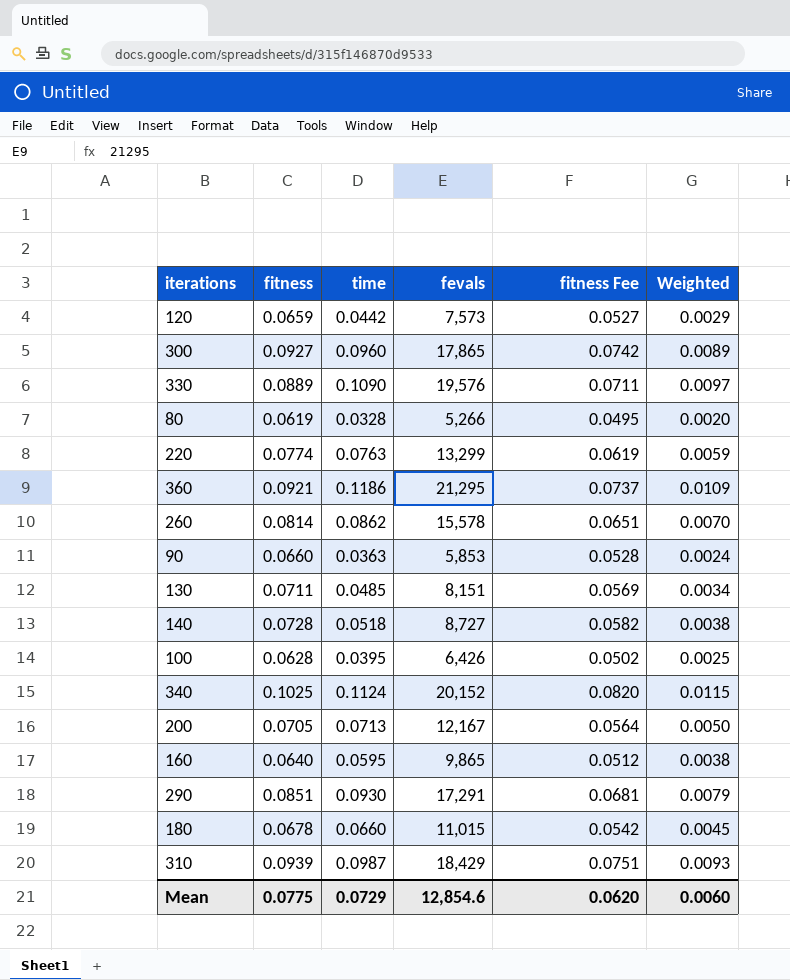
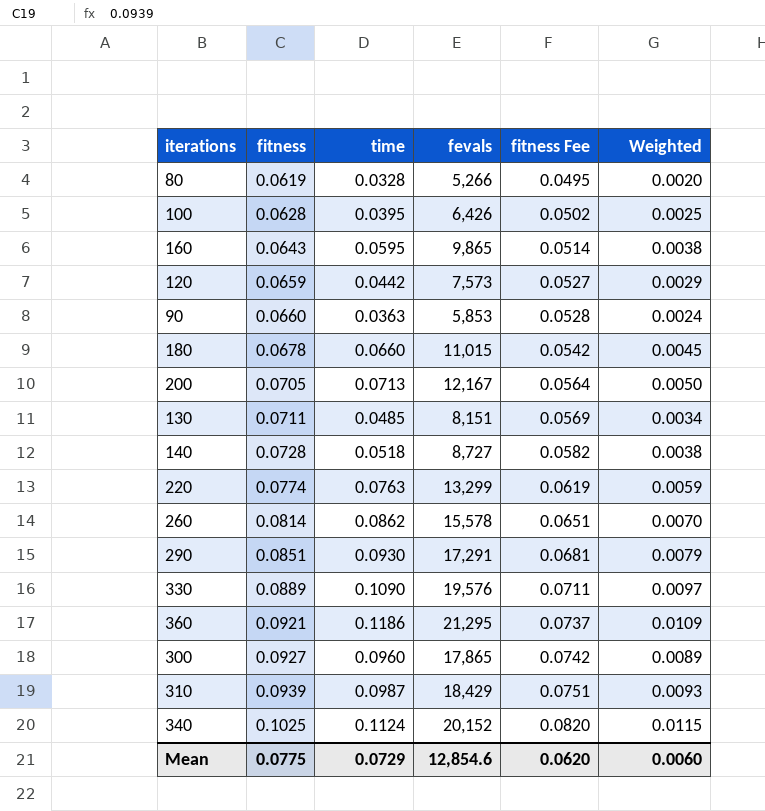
row order: none -> fitness ascending
160 | fitness: 0.0640 -> 0.0643
160 | fitness Fee: 0.0512 -> 0.0514

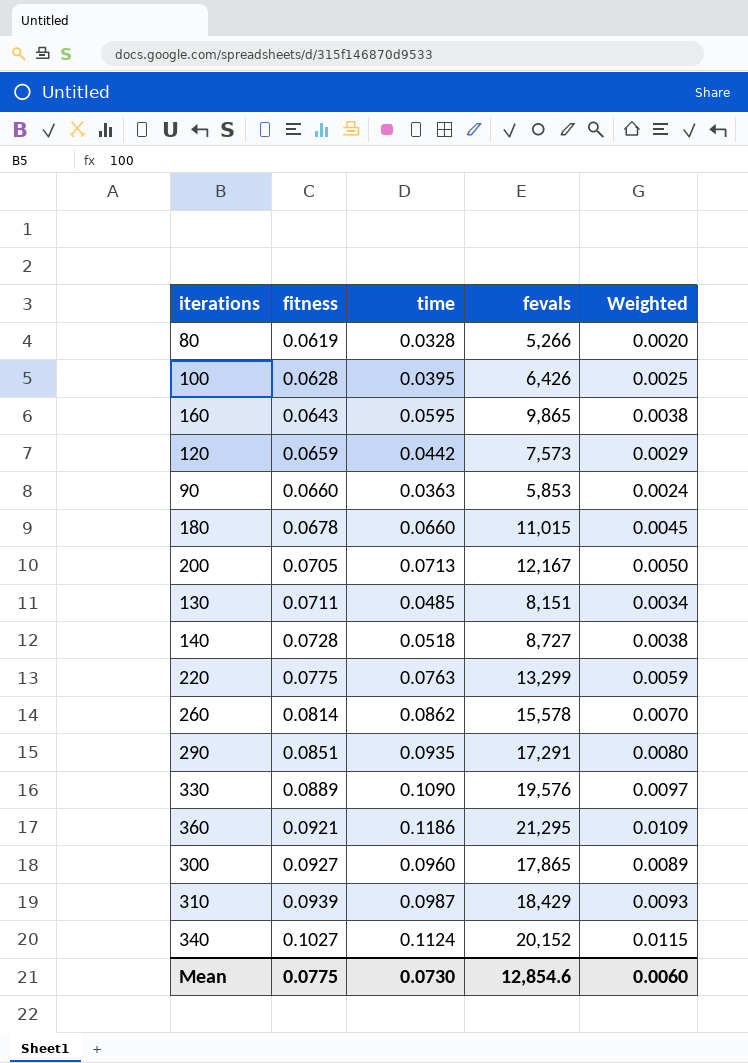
column fitness Fee | formula: [fitness] * 0.8 -> none
220 | fitness: 0.0774 -> 0.0775
290 | time: 0.0930 -> 0.0935
290 | Weighted: 0.0079 -> 0.0080
340 | fitness: 0.1025 -> 0.1027
Mean | time: 0.0729 -> 0.0730

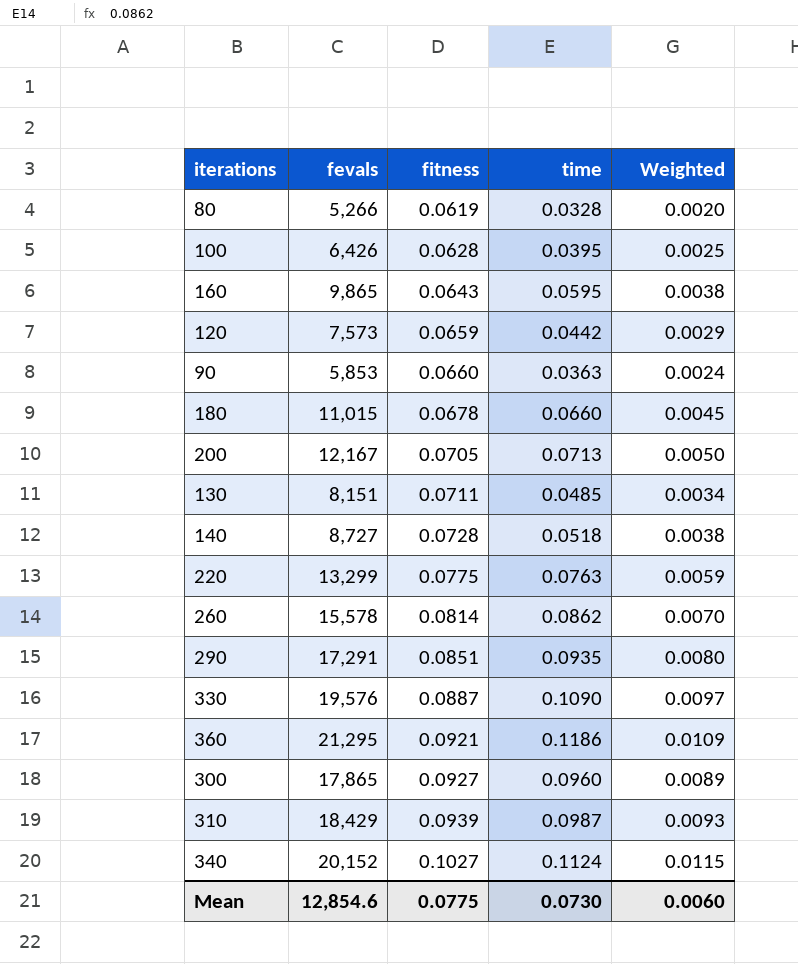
column fevals | position: 4 -> 2
330 | fitness: 0.0889 -> 0.0887

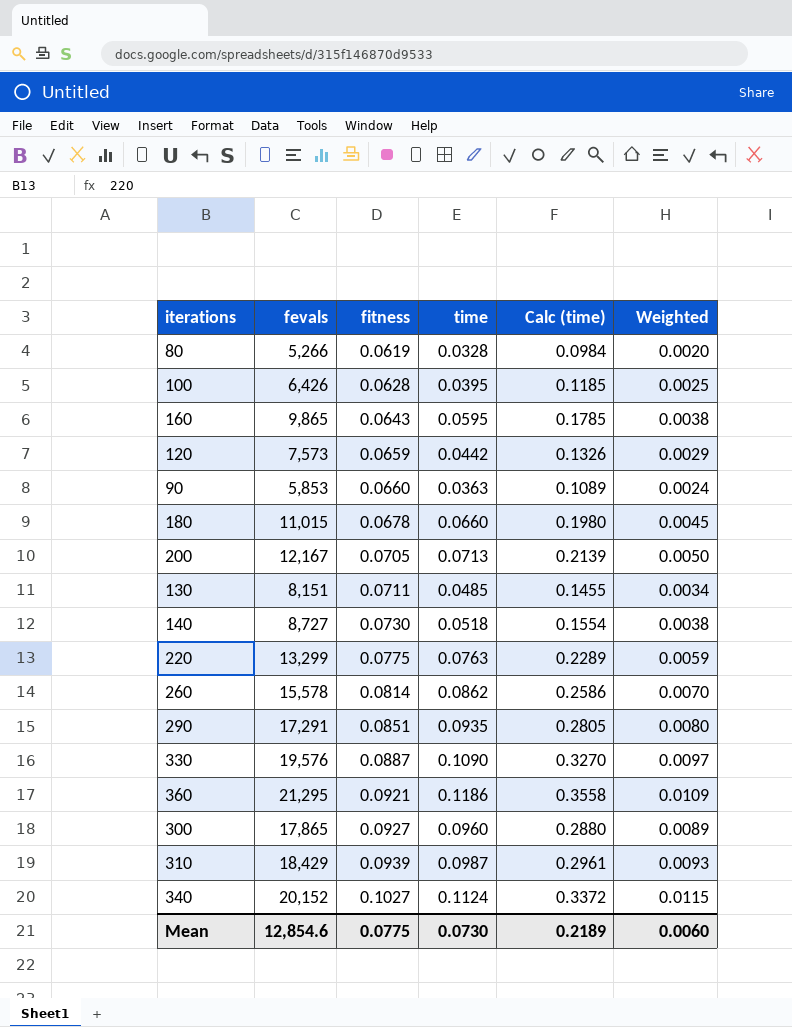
column Calc (time) | formula: none -> [time] * 3
140 | fitness: 0.0728 -> 0.0730

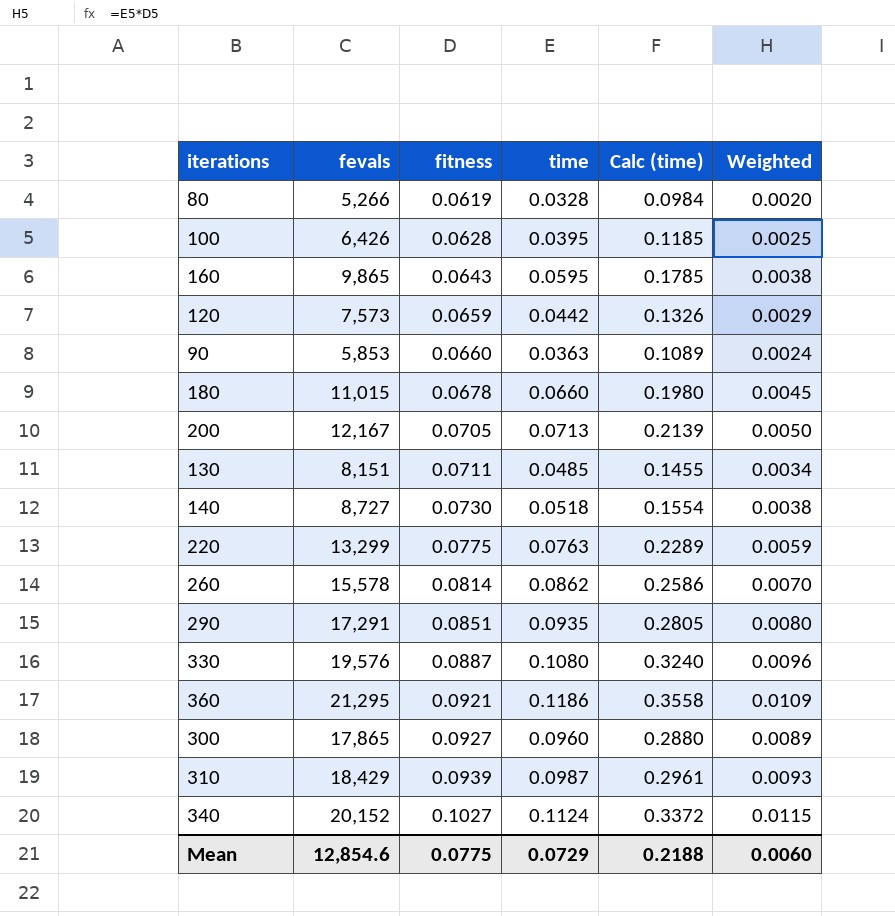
330 | time: 0.1090 -> 0.1080
330 | Calc (time): 0.3270 -> 0.3240
330 | Weighted: 0.0097 -> 0.0096
Mean | time: 0.0730 -> 0.0729
Mean | Calc (time): 0.2189 -> 0.2188

